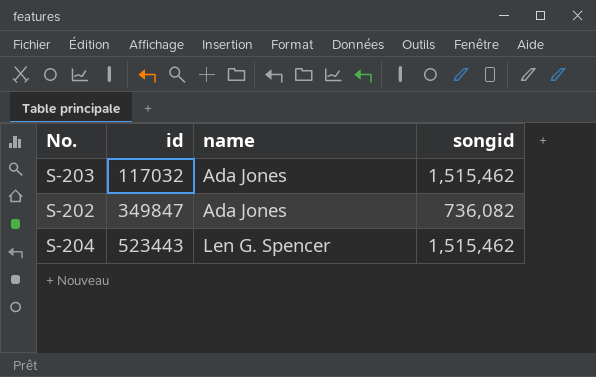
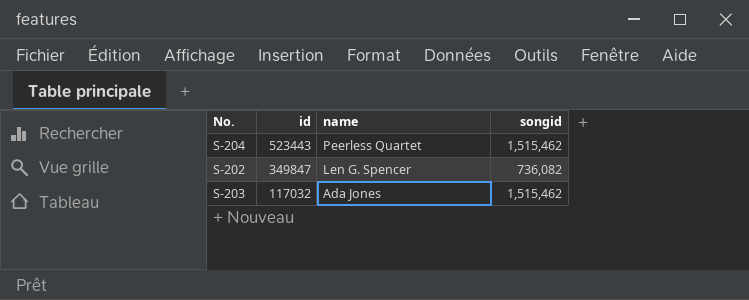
row order: id ascending -> id descending
S-204 | name: Len G. Spencer -> Peerless Quartet
S-202 | name: Ada Jones -> Len G. Spencer

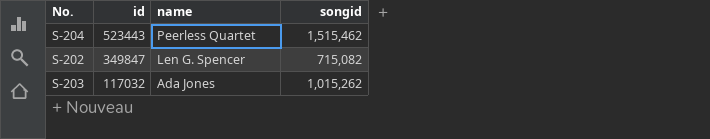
S-202 | songid: 736,082 -> 715,082
S-203 | songid: 1,515,462 -> 1,015,262

